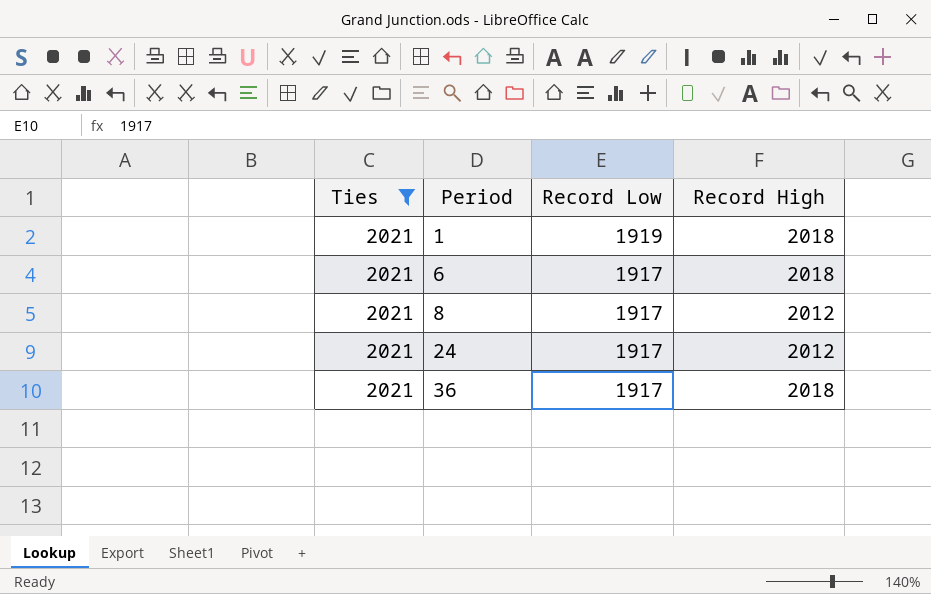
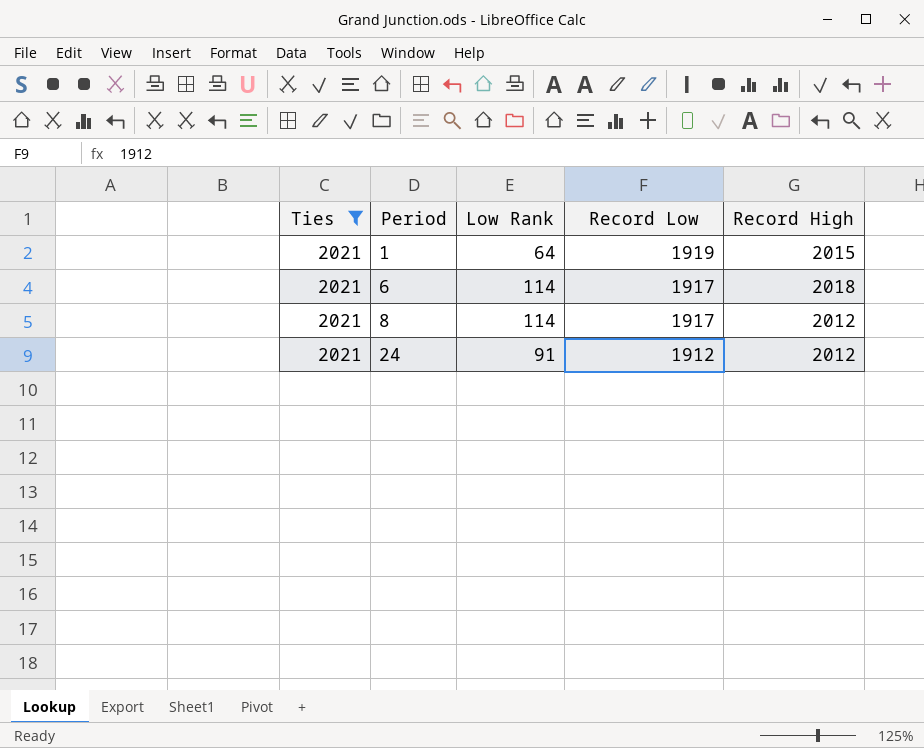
column Low Rank | position: none -> 3
row 36: 2021 | 1917 | 2018 -> none
1 | Record High: 2018 -> 2015
24 | Record Low: 1917 -> 1912

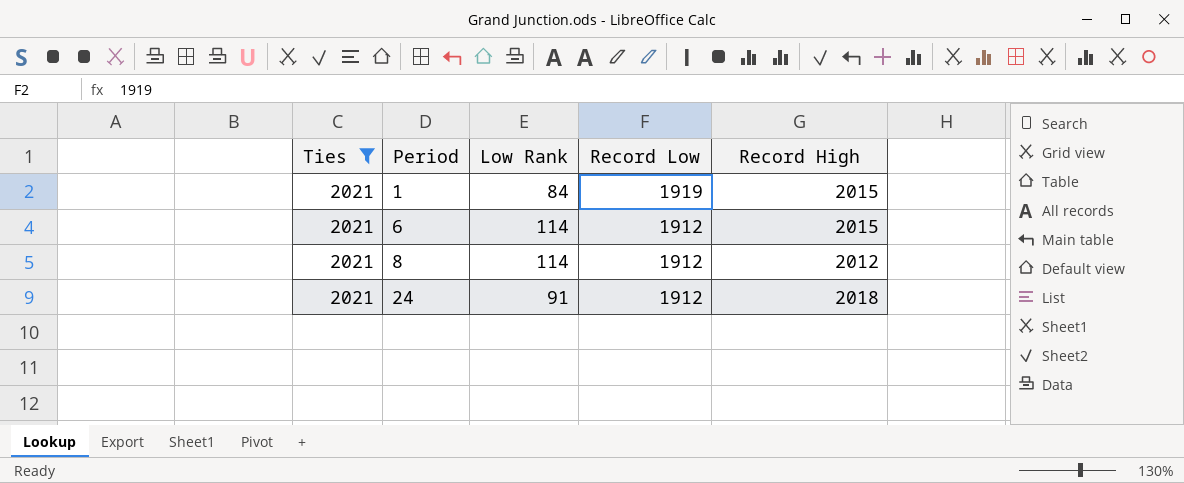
1 | Low Rank: 64 -> 84
6 | Record Low: 1917 -> 1912
6 | Record High: 2018 -> 2015
8 | Record Low: 1917 -> 1912
24 | Record High: 2012 -> 2018

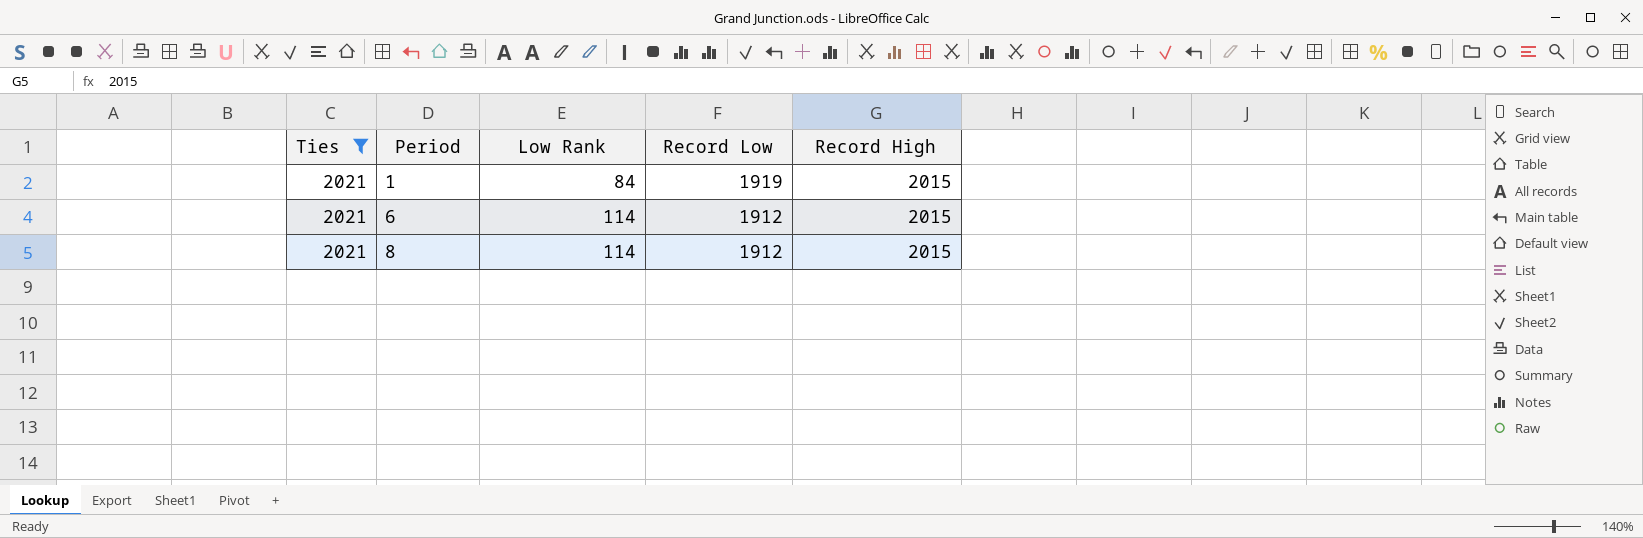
row 24: 2021 | 91 | 1912 | 2018 -> none
8 | Record High: 2012 -> 2015

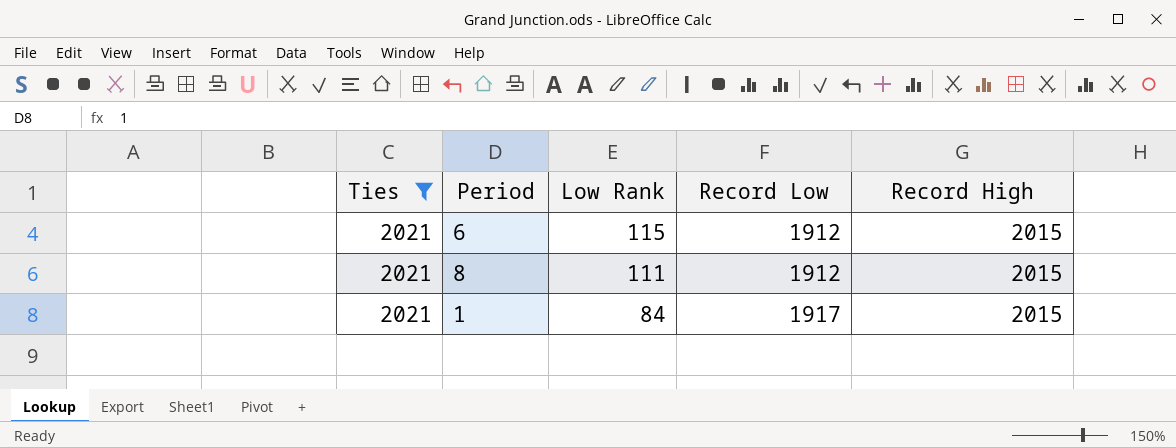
row order: Period ascending -> Low Rank descending
6 | Low Rank: 114 -> 115
8 | Low Rank: 114 -> 111
1 | Record Low: 1919 -> 1917

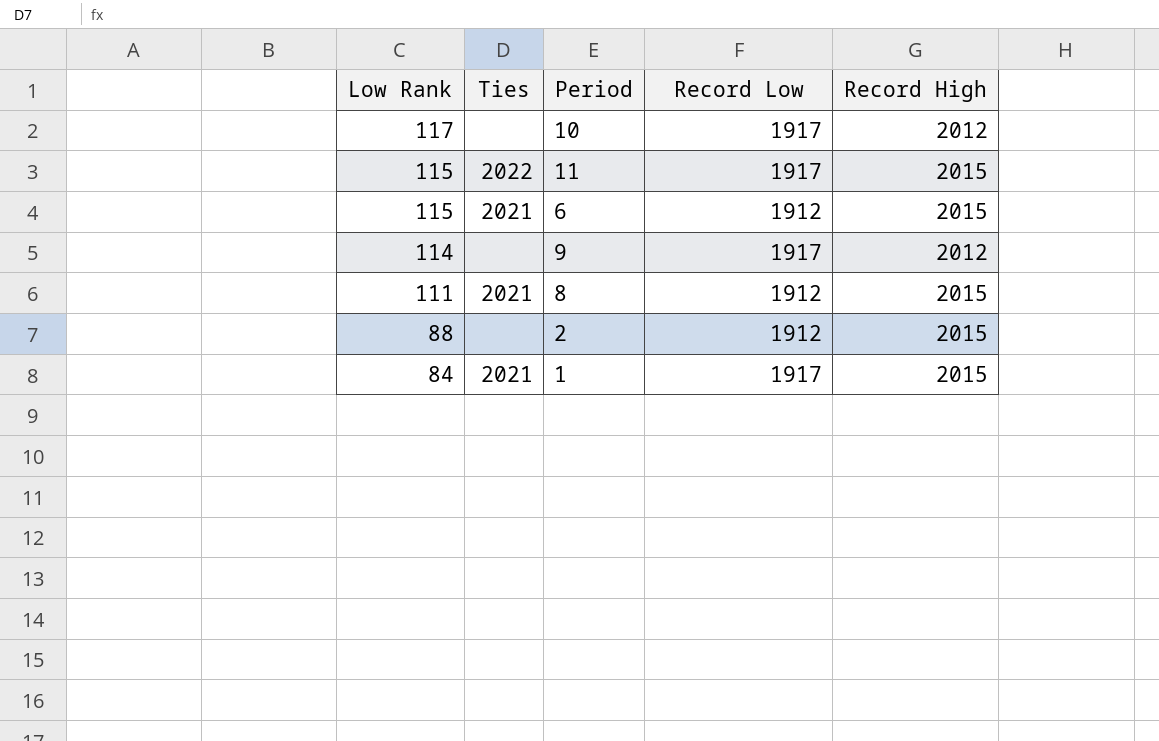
filter: Ties = 2021 -> none
column Low Rank | position: 3 -> 1

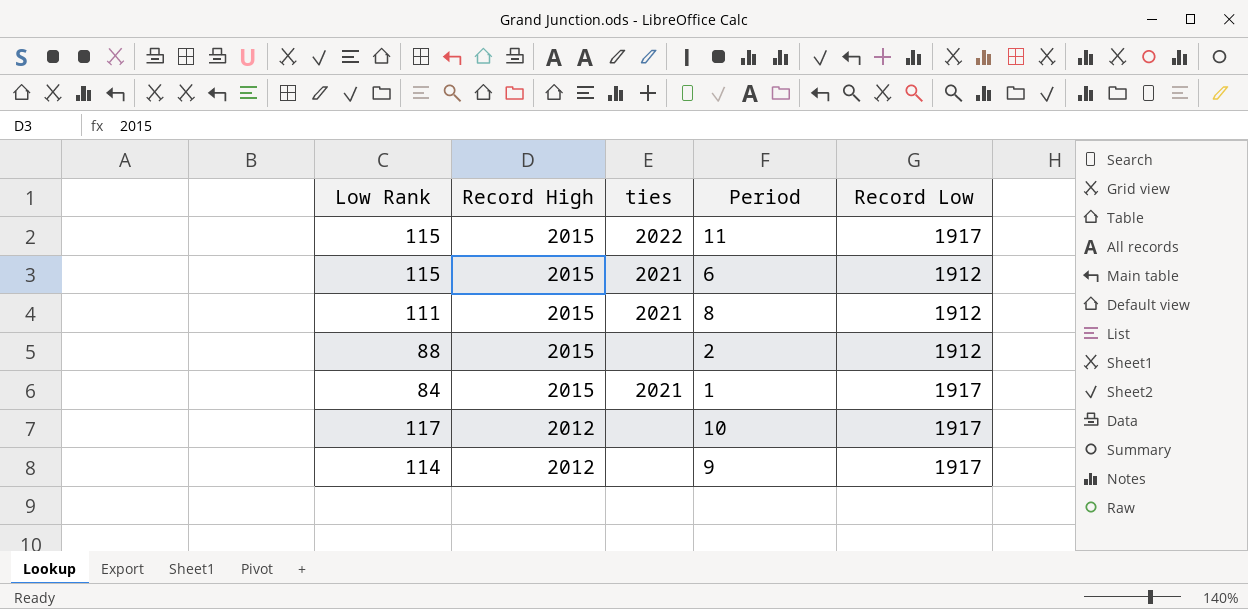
row order: Low Rank descending -> Record High descending
column Record High | position: 5 -> 2
column name: Ties -> ties

